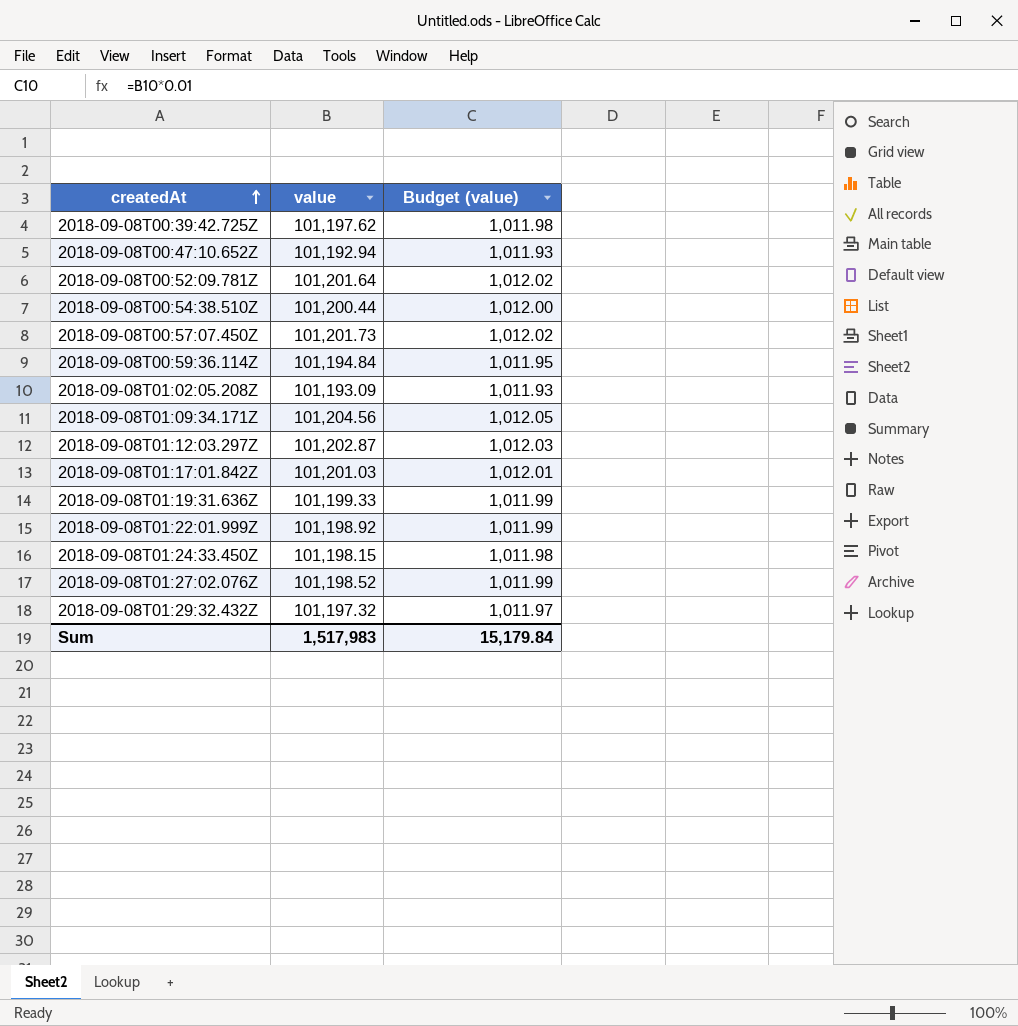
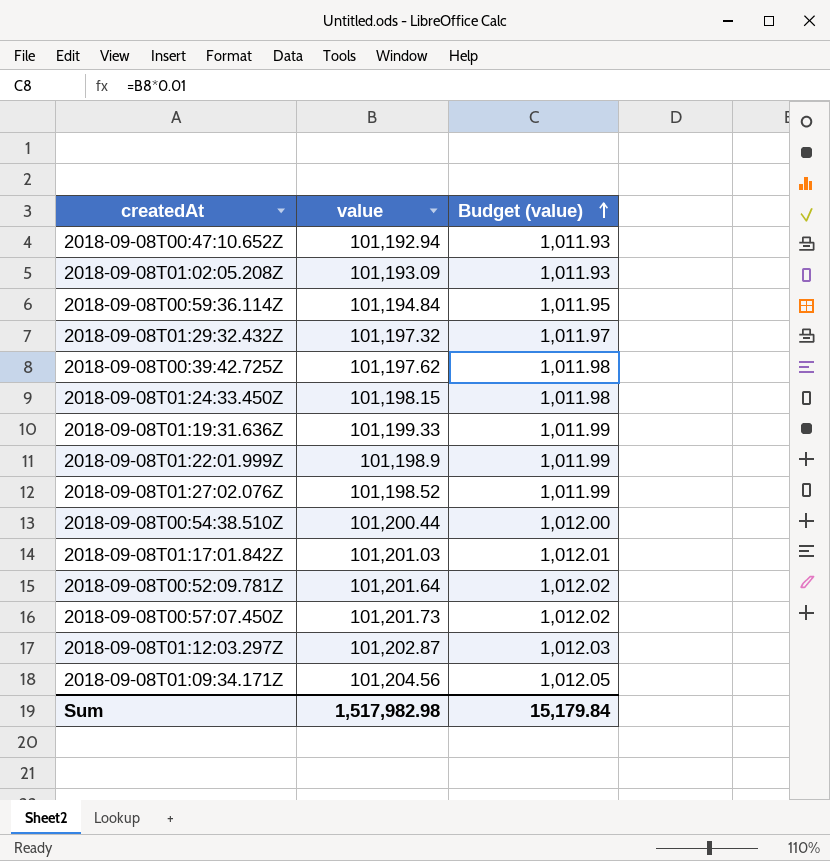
row order: createdAt ascending -> Budget (value) ascending
2018-09-08T01:22:01.999Z | value: 101,198.92 -> 101,198.9
Sum | value: 1,517,983 -> 1,517,982.98

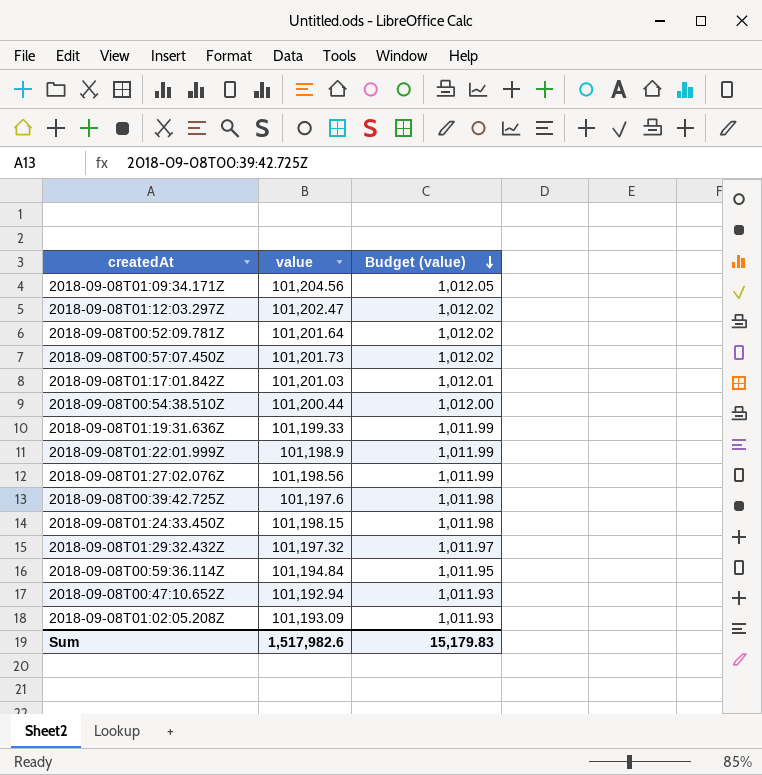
row order: Budget (value) ascending -> Budget (value) descending
2018-09-08T01:12:03.297Z | value: 101,202.87 -> 101,202.47
2018-09-08T01:12:03.297Z | Budget (value): 1,012.03 -> 1,012.02
2018-09-08T01:27:02.076Z | value: 101,198.52 -> 101,198.56
2018-09-08T00:39:42.725Z | value: 101,197.62 -> 101,197.6
Sum | value: 1,517,982.98 -> 1,517,982.6
Sum | Budget (value): 15,179.84 -> 15,179.83

